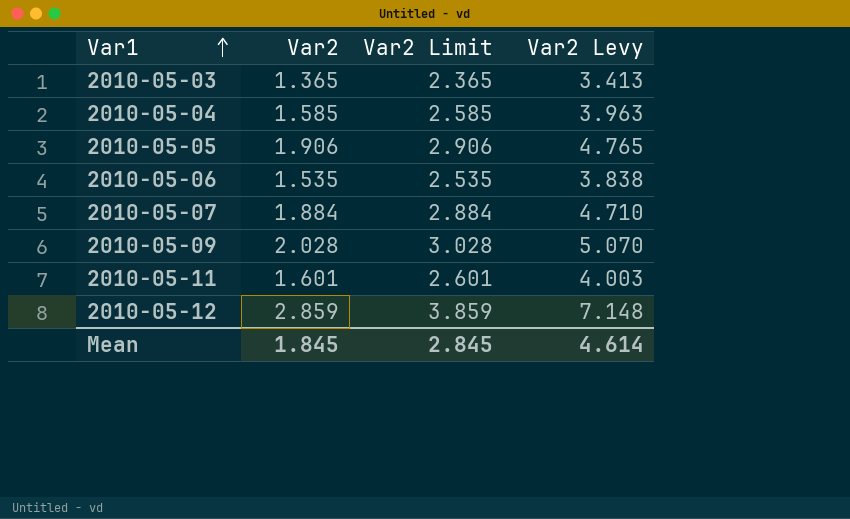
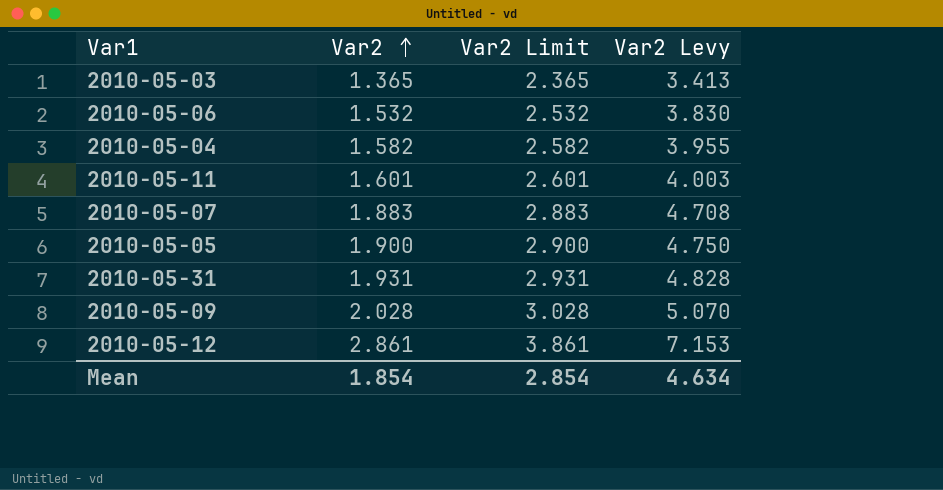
row order: Var1 ascending -> Var2 ascending
2010-05-06 | Var2: 1.535 -> 1.532
2010-05-06 | Var2 Limit: 2.535 -> 2.532
2010-05-06 | Var2 Levy: 3.838 -> 3.830
2010-05-04 | Var2: 1.585 -> 1.582
2010-05-04 | Var2 Limit: 2.585 -> 2.582
2010-05-04 | Var2 Levy: 3.963 -> 3.955
2010-05-07 | Var2: 1.884 -> 1.883
2010-05-07 | Var2 Limit: 2.884 -> 2.883
2010-05-07 | Var2 Levy: 4.710 -> 4.708
2010-05-05 | Var2: 1.906 -> 1.900
2010-05-05 | Var2 Limit: 2.906 -> 2.900
2010-05-05 | Var2 Levy: 4.765 -> 4.750
row 2010-05-31: none -> 1.931 | 2.931 | 4.828
2010-05-12 | Var2: 2.859 -> 2.861
2010-05-12 | Var2 Limit: 3.859 -> 3.861
2010-05-12 | Var2 Levy: 7.148 -> 7.153
Mean | Var2: 1.845 -> 1.854
Mean | Var2 Limit: 2.845 -> 2.854
Mean | Var2 Levy: 4.614 -> 4.634

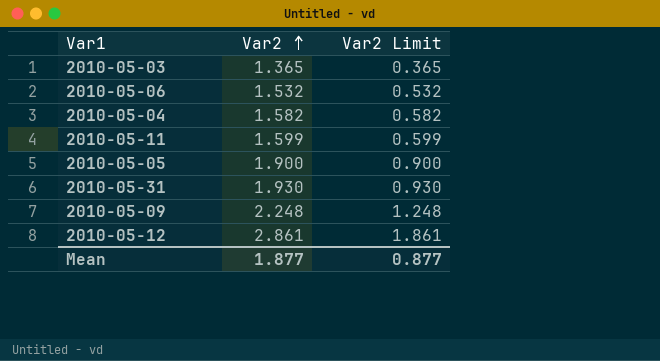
column Var2 Levy | formula: [Var2] * 2.5 -> none
column Var2 Limit | formula: [Var2] + 1 -> [Var2] - 1
row 2010-05-07: 1.883 | 2.883 | 4.708 -> none
2010-05-11 | Var2: 1.601 -> 1.599
2010-05-31 | Var2: 1.931 -> 1.930
2010-05-09 | Var2: 2.028 -> 2.248
Mean | Var2: 1.854 -> 1.877
Mean | Var2 Limit: 2.854 -> 0.877

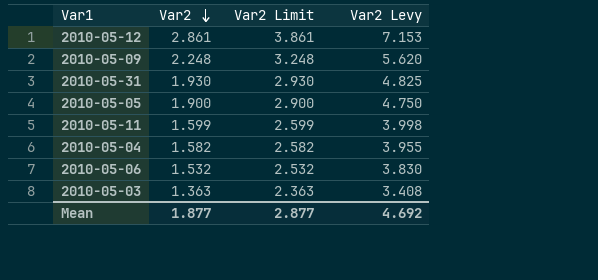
row order: Var2 ascending -> Var2 descending
column Var2 Limit | formula: [Var2] - 1 -> [Var2] + 1
column Var2 Levy | formula: none -> [Var2] * 2.5
2010-05-03 | Var2: 1.365 -> 1.363
Mean | Var2 Limit: 0.877 -> 2.877

